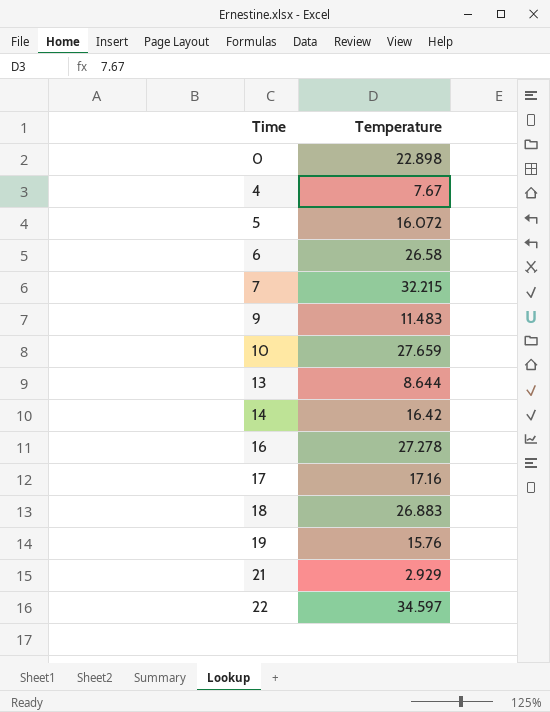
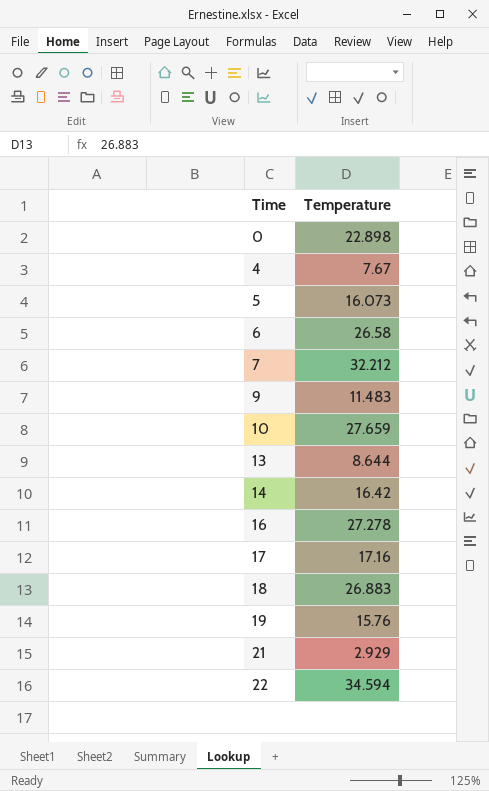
5 | Temperature: 16.072 -> 16.073
7 | Temperature: 32.215 -> 32.212
22 | Temperature: 34.597 -> 34.594

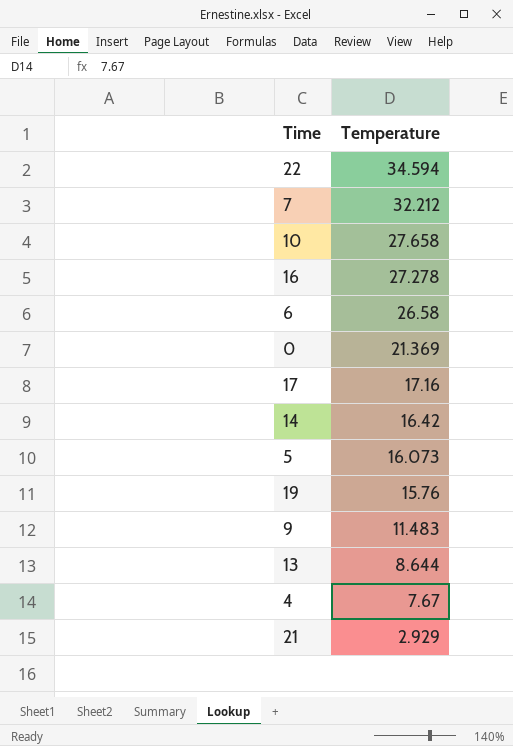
row order: Time ascending -> Temperature descending
row 18: 26.883 -> none
10 | Temperature: 27.659 -> 27.658
0 | Temperature: 22.898 -> 21.369

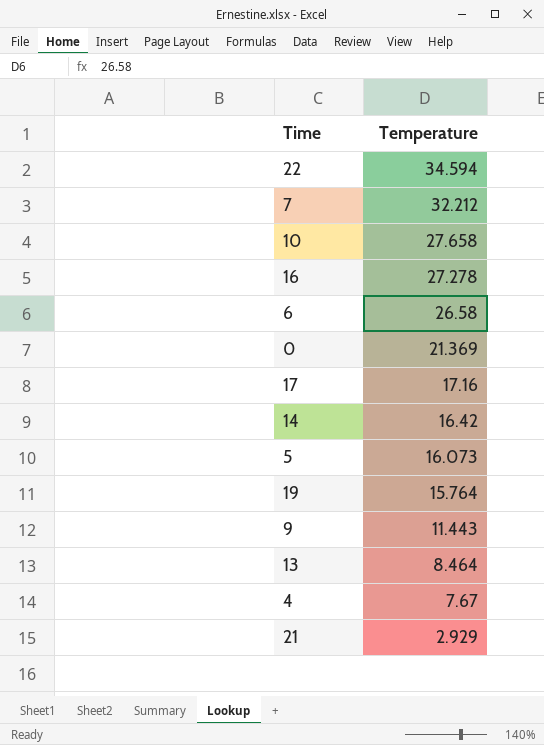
19 | Temperature: 15.76 -> 15.764
9 | Temperature: 11.483 -> 11.443
13 | Temperature: 8.644 -> 8.464

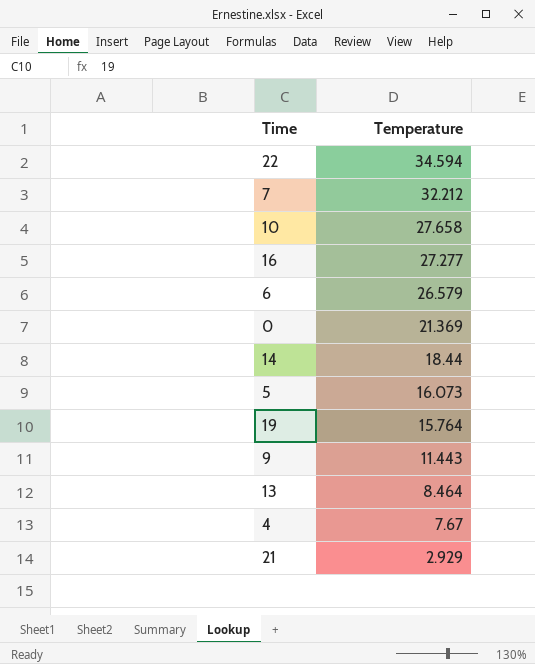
row 17: 17.16 -> none
16 | Temperature: 27.278 -> 27.277
6 | Temperature: 26.58 -> 26.579
14 | Temperature: 16.42 -> 18.44

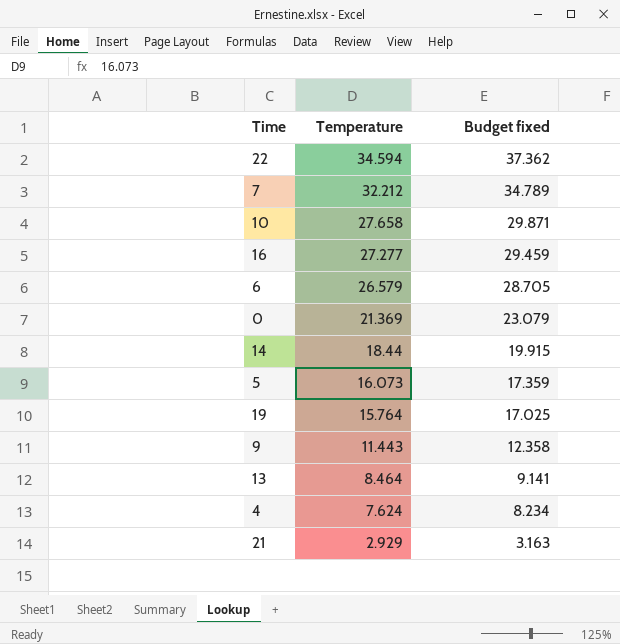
column Budget fixed | formula: none -> [Temperature] * 1.08
4 | Temperature: 7.67 -> 7.624

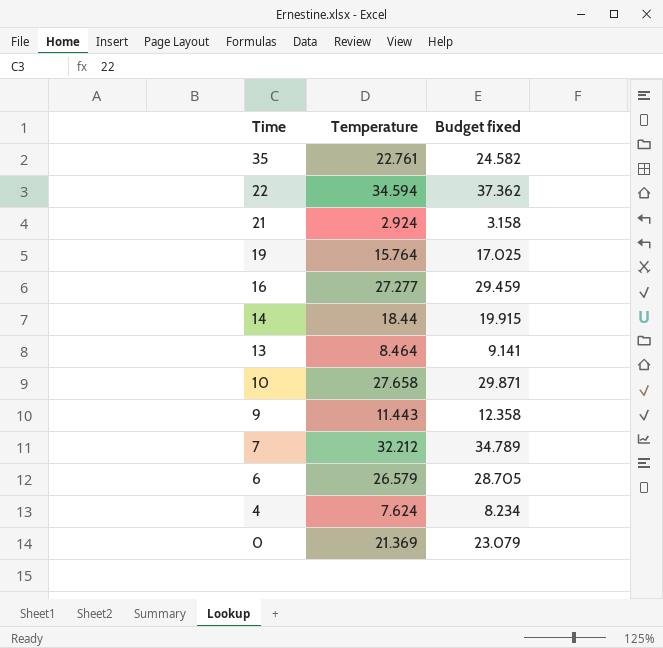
row order: Temperature descending -> Time descending
row 5: 16.073 | 17.359 -> none
row 35: none -> 22.761 | 24.582
21 | Temperature: 2.929 -> 2.924
21 | Budget fixed: 3.163 -> 3.158

